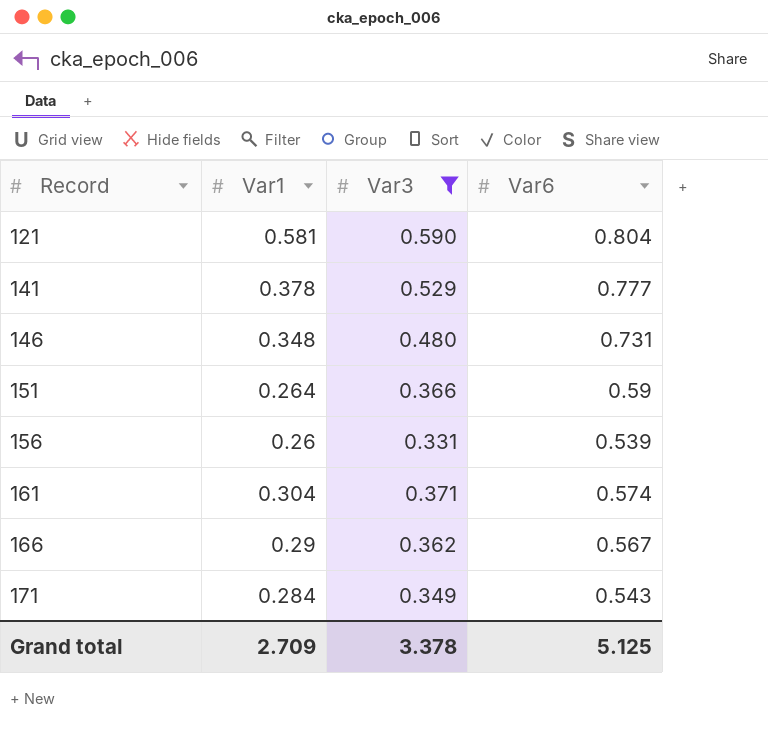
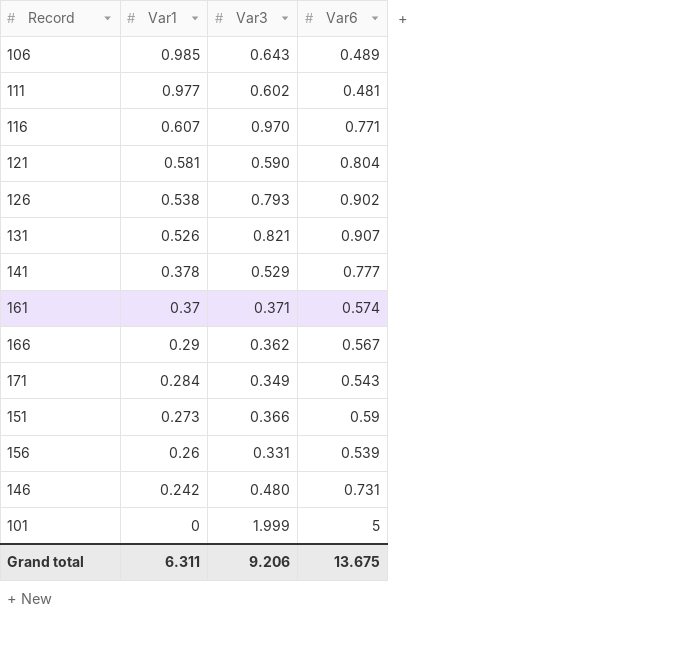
filter: Var3 <= 0.590 -> none
row order: Record ascending -> Var1 descending
161 | Var1: 0.304 -> 0.37
151 | Var1: 0.264 -> 0.273
146 | Var1: 0.348 -> 0.242
Grand total | Var1: 2.709 -> 6.311
Grand total | Var3: 3.378 -> 9.206
Grand total | Var6: 5.125 -> 13.675

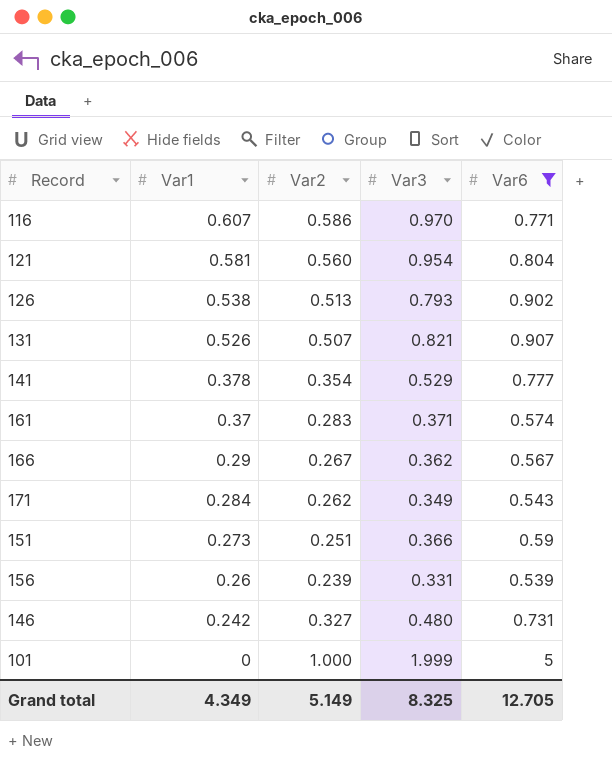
filter: none -> Var6 >= 0.539
column Var2 | position: none -> 3
121 | Var3: 0.590 -> 0.954
Grand total | Var1: 6.311 -> 4.349
Grand total | Var3: 9.206 -> 8.325
Grand total | Var6: 13.675 -> 12.705

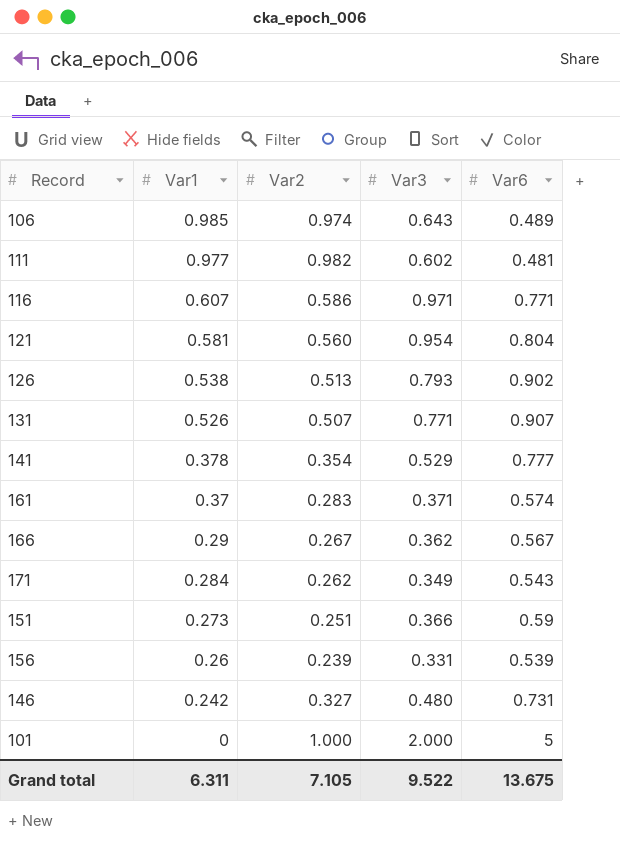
filter: Var6 >= 0.539 -> none
116 | Var3: 0.970 -> 0.971
131 | Var3: 0.821 -> 0.771
101 | Var3: 1.999 -> 2.000
Grand total | Var1: 4.349 -> 6.311
Grand total | Var2: 5.149 -> 7.105
Grand total | Var3: 8.325 -> 9.522
Grand total | Var6: 12.705 -> 13.675

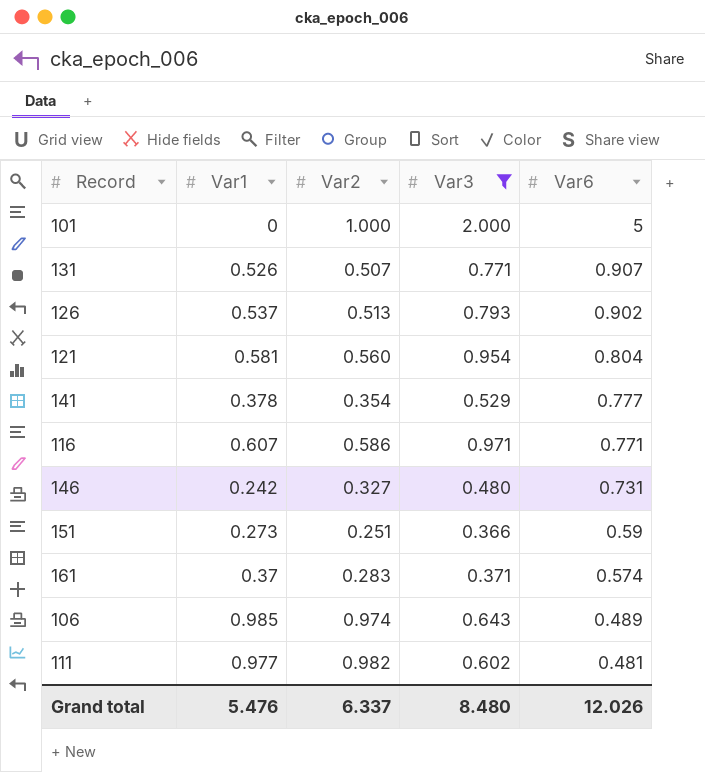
filter: none -> Var3 >= 0.366
row order: Var1 descending -> Var6 descending
126 | Var1: 0.538 -> 0.537
Grand total | Var1: 6.311 -> 5.476
Grand total | Var2: 7.105 -> 6.337
Grand total | Var3: 9.522 -> 8.480
Grand total | Var6: 13.675 -> 12.026

